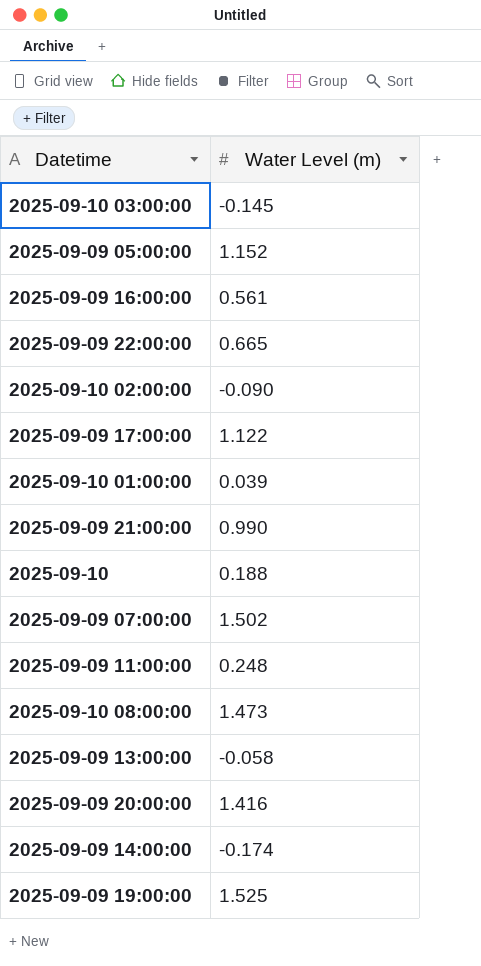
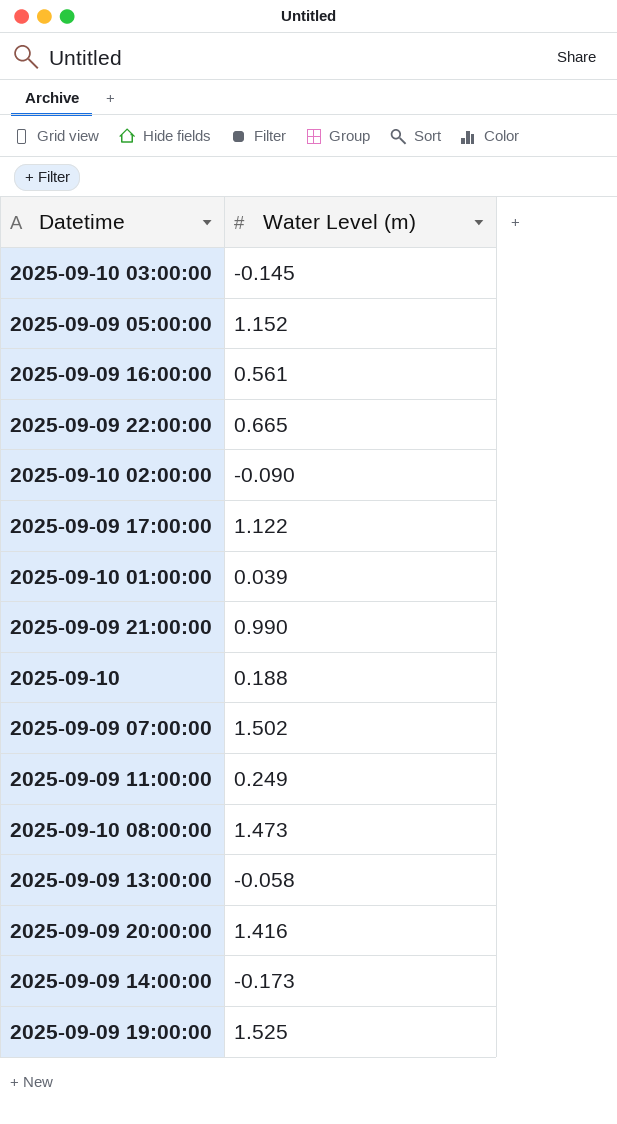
2025-09-09 11:00:00 | Water Level (m): 0.248 -> 0.249
2025-09-09 14:00:00 | Water Level (m): -0.174 -> -0.173

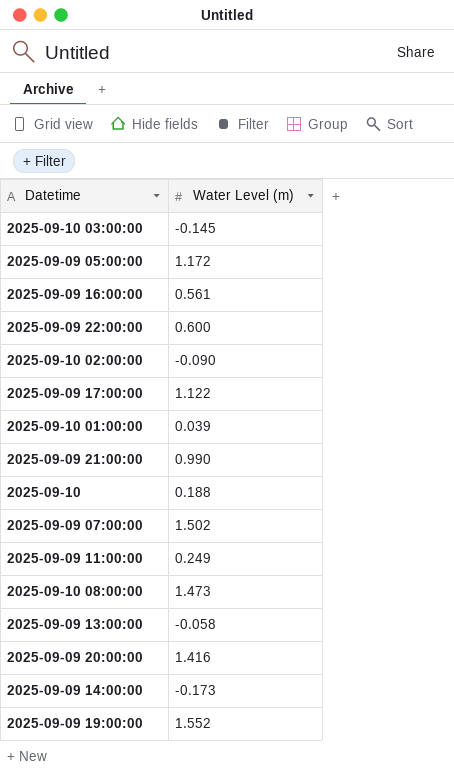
2025-09-09 05:00:00 | Water Level (m): 1.152 -> 1.172
2025-09-09 22:00:00 | Water Level (m): 0.665 -> 0.600
2025-09-09 19:00:00 | Water Level (m): 1.525 -> 1.552

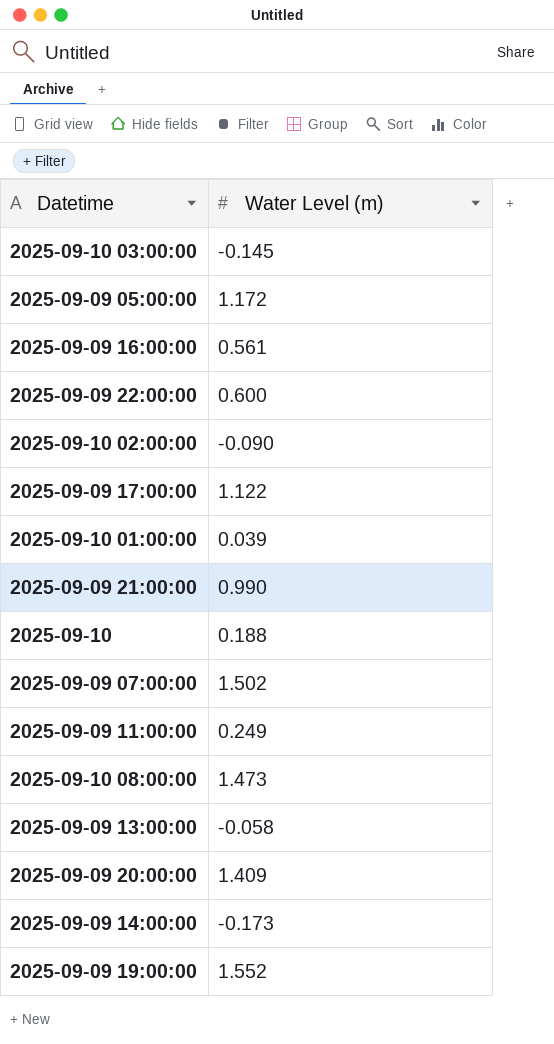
2025-09-09 20:00:00 | Water Level (m): 1.416 -> 1.409

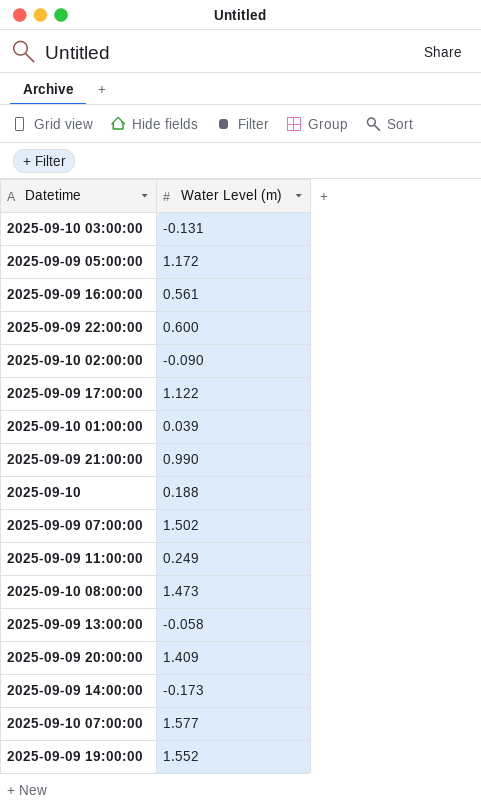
2025-09-10 03:00:00 | Water Level (m): -0.145 -> -0.131
row 2025-09-10 07:00:00: none -> 1.577

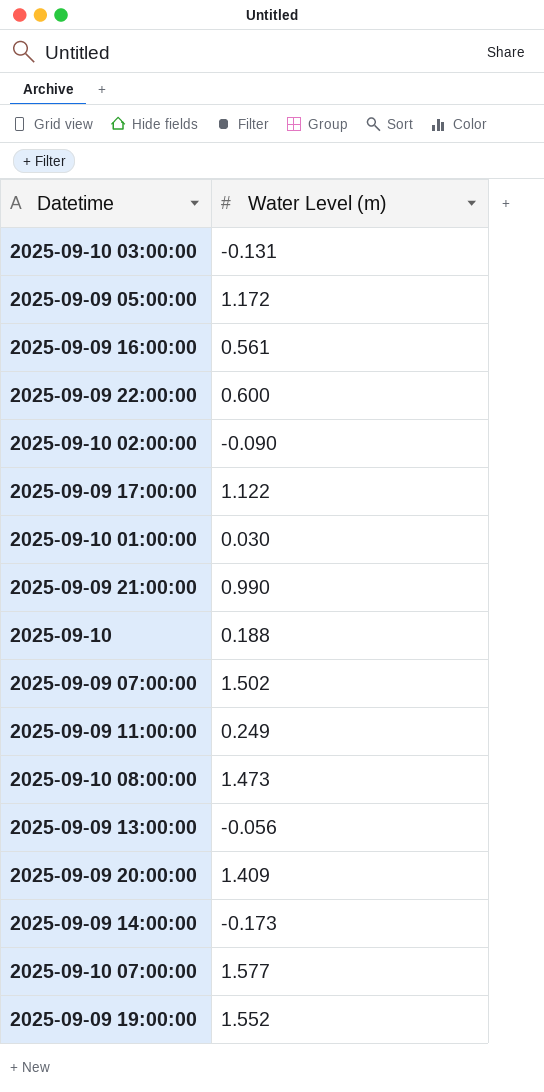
2025-09-10 01:00:00 | Water Level (m): 0.039 -> 0.030
2025-09-09 13:00:00 | Water Level (m): -0.058 -> -0.056

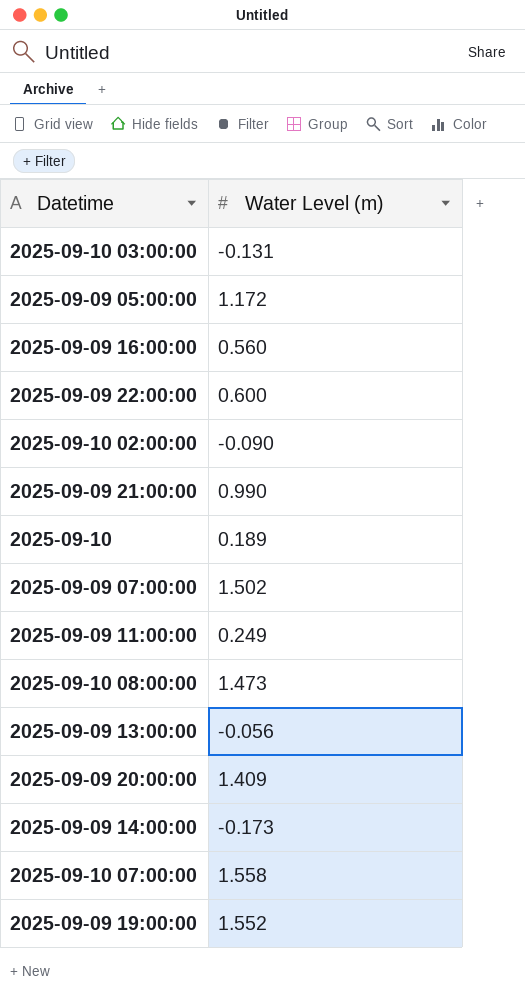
row 2025-09-09 17:00:00: 1.122 -> none
row 2025-09-10 01:00:00: 0.030 -> none
2025-09-09 16:00:00 | Water Level (m): 0.561 -> 0.560
2025-09-10 | Water Level (m): 0.188 -> 0.189
2025-09-10 07:00:00 | Water Level (m): 1.577 -> 1.558

